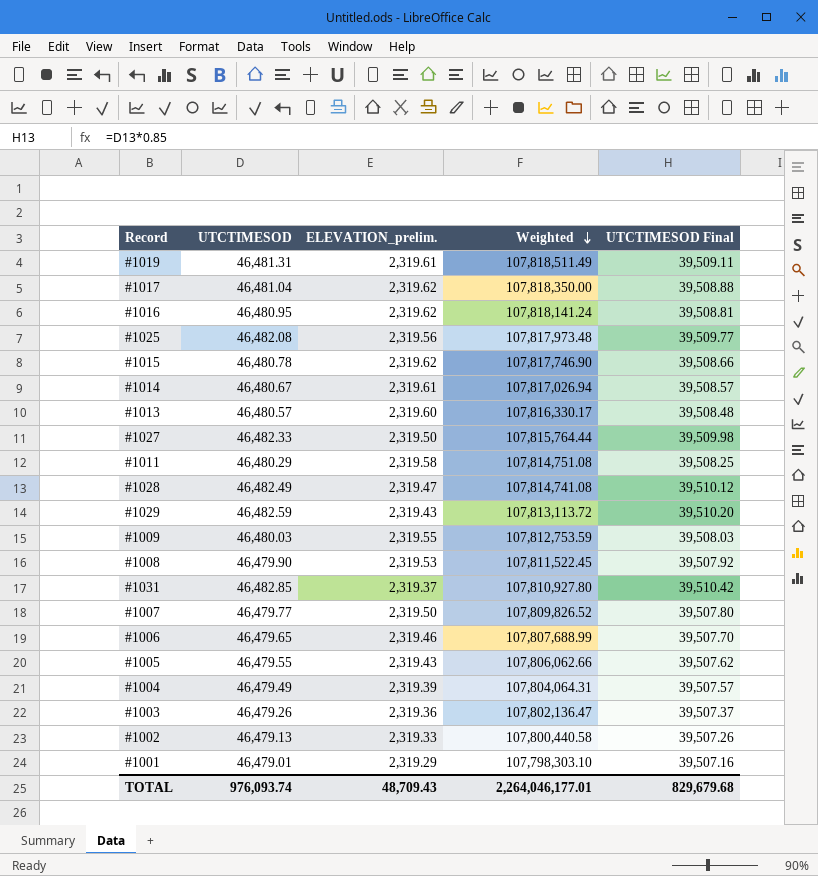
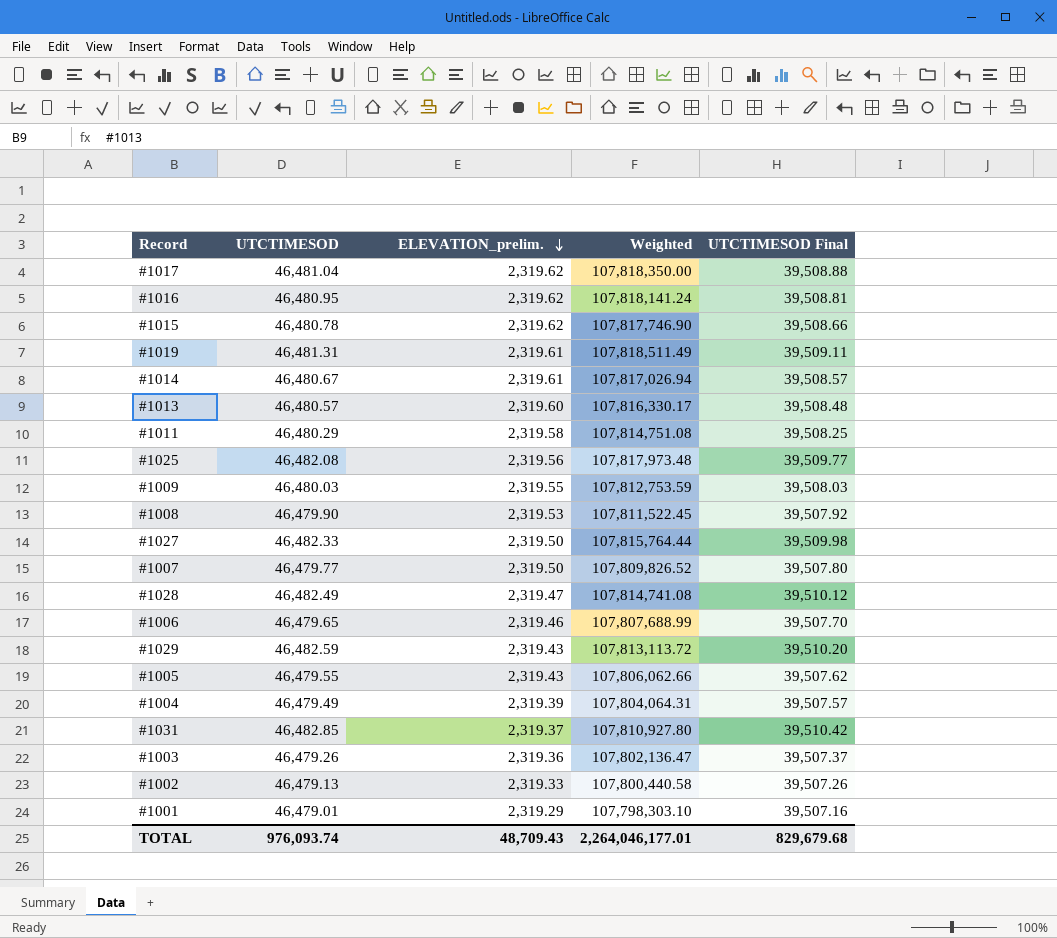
row order: Weighted descending -> ELEVATION_prelim. descending

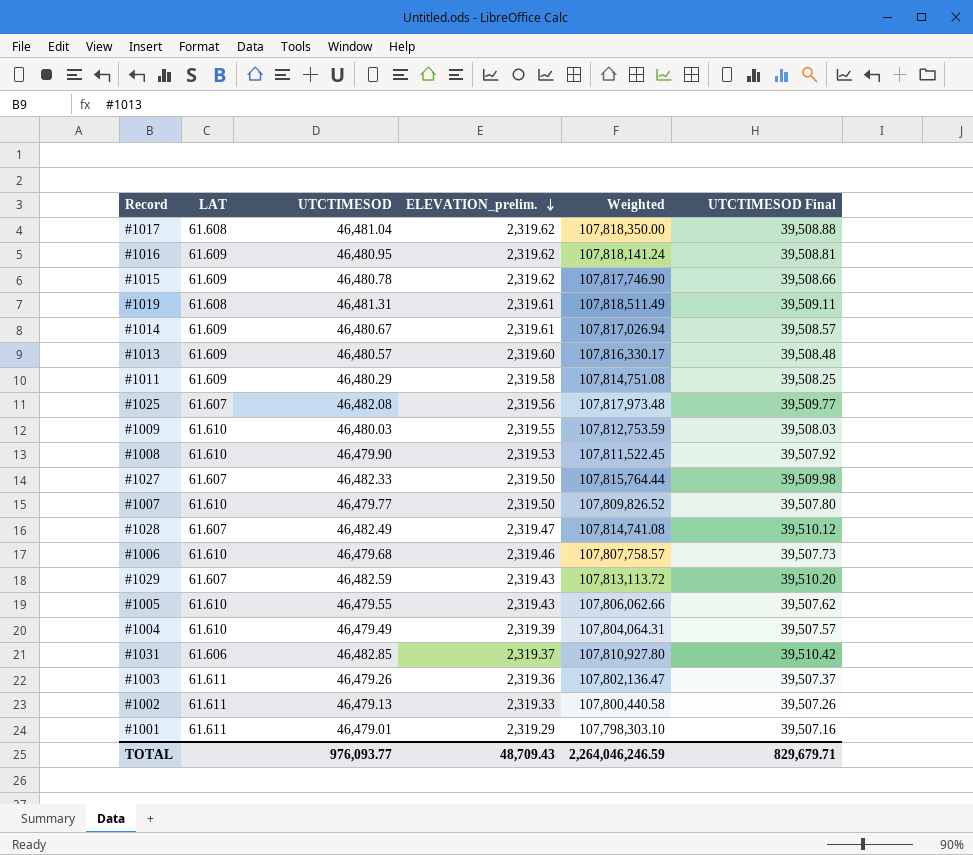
column LAT | position: none -> 2
#1006 | UTCTIMESOD: 46,479.65 -> 46,479.68
#1006 | Weighted: 107,807,688.99 -> 107,807,758.57
#1006 | UTCTIMESOD Final: 39,507.70 -> 39,507.73
TOTAL | UTCTIMESOD: 976,093.74 -> 976,093.77
TOTAL | Weighted: 2,264,046,177.01 -> 2,264,046,246.59
TOTAL | UTCTIMESOD Final: 829,679.68 -> 829,679.71

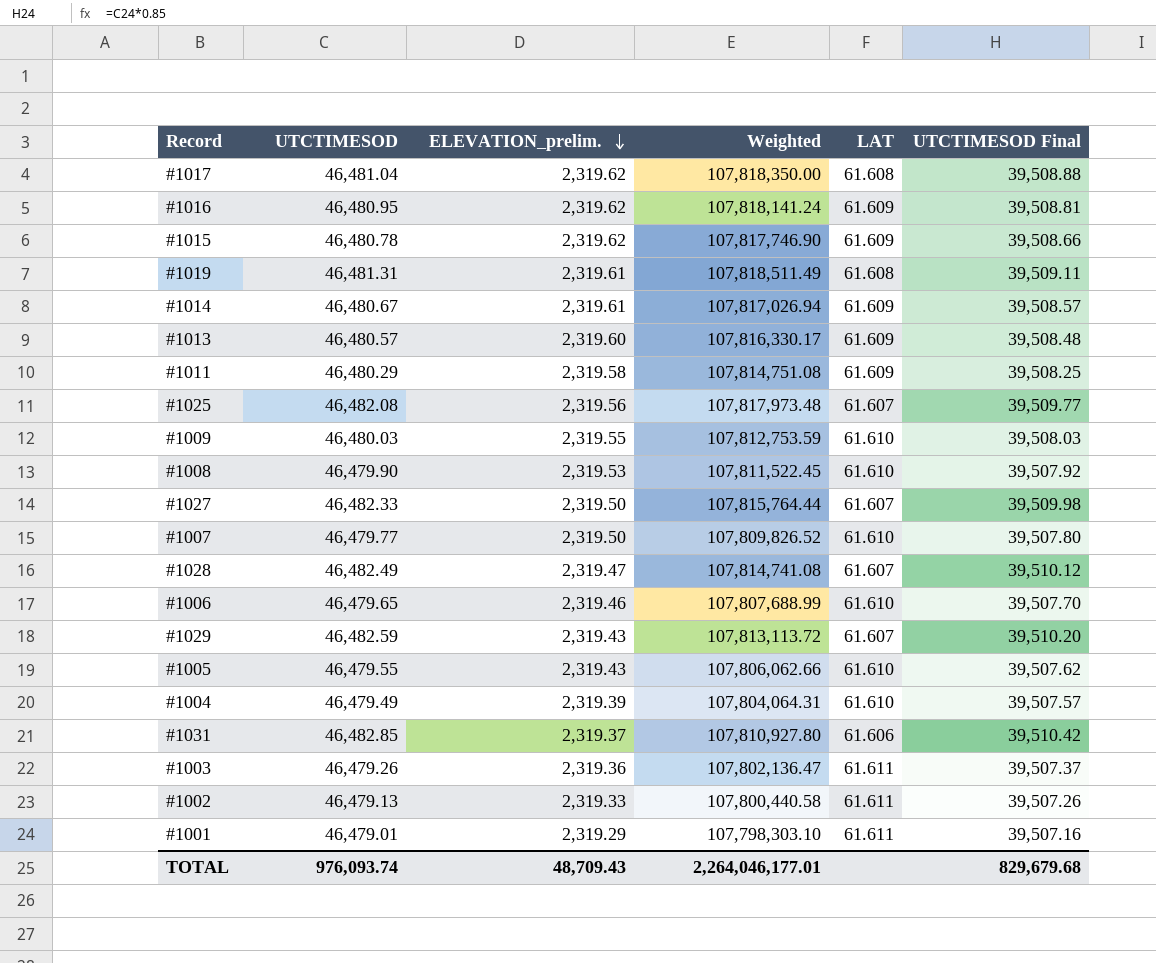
column LAT | position: 2 -> 5
#1006 | UTCTIMESOD: 46,479.68 -> 46,479.65
#1006 | Weighted: 107,807,758.57 -> 107,807,688.99
#1006 | UTCTIMESOD Final: 39,507.73 -> 39,507.70
TOTAL | UTCTIMESOD: 976,093.77 -> 976,093.74
TOTAL | Weighted: 2,264,046,246.59 -> 2,264,046,177.01
TOTAL | UTCTIMESOD Final: 829,679.71 -> 829,679.68

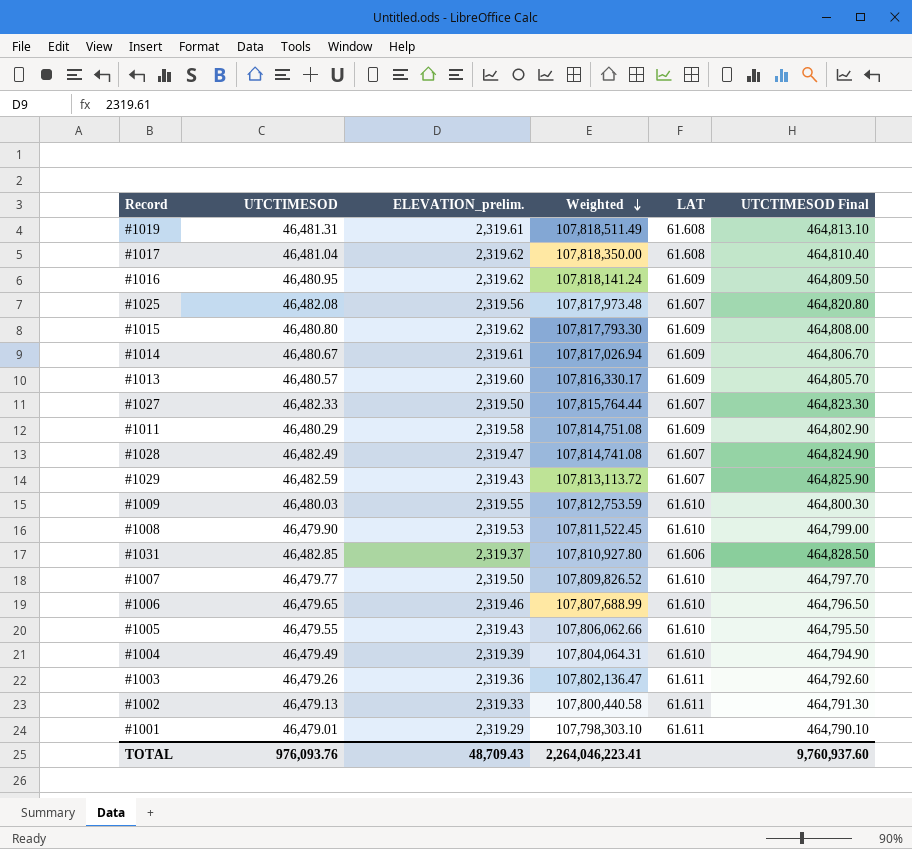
row order: ELEVATION_prelim. descending -> Weighted descending
column UTCTIMESOD Final | formula: [UTCTIMESOD] * 0.85 -> [UTCTIMESOD] * 10
#1015 | UTCTIMESOD: 46,480.78 -> 46,480.80
#1015 | Weighted: 107,817,746.90 -> 107,817,793.30
TOTAL | UTCTIMESOD: 976,093.74 -> 976,093.76
TOTAL | Weighted: 2,264,046,177.01 -> 2,264,046,223.41
TOTAL | UTCTIMESOD Final: 829,679.68 -> 9,760,937.60

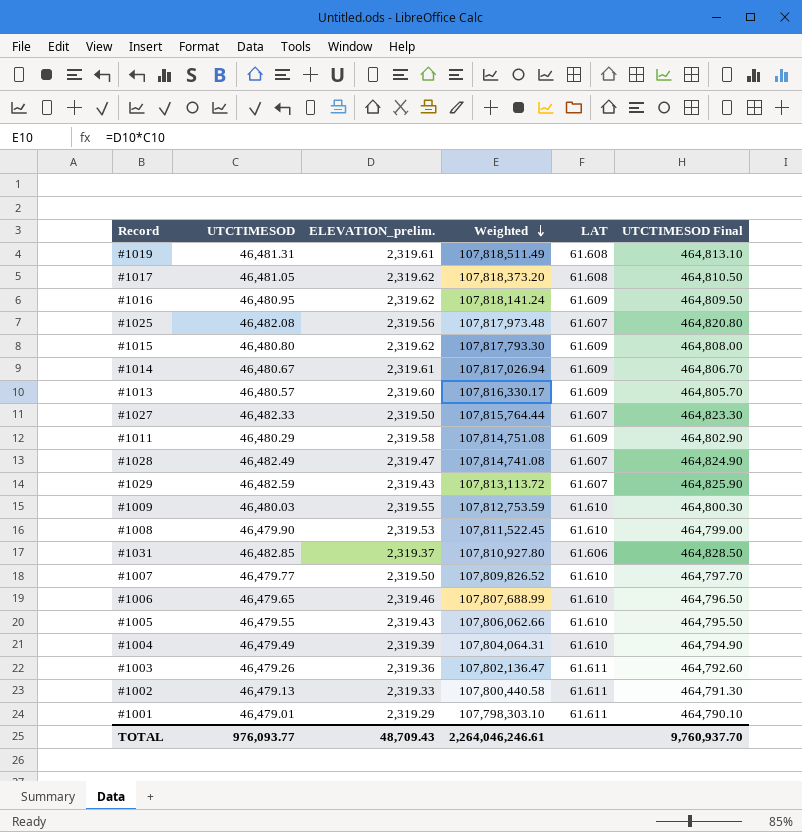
#1017 | UTCTIMESOD: 46,481.04 -> 46,481.05
#1017 | Weighted: 107,818,350.00 -> 107,818,373.20
#1017 | UTCTIMESOD Final: 464,810.40 -> 464,810.50
TOTAL | UTCTIMESOD: 976,093.76 -> 976,093.77
TOTAL | Weighted: 2,264,046,223.41 -> 2,264,046,246.61
TOTAL | UTCTIMESOD Final: 9,760,937.60 -> 9,760,937.70

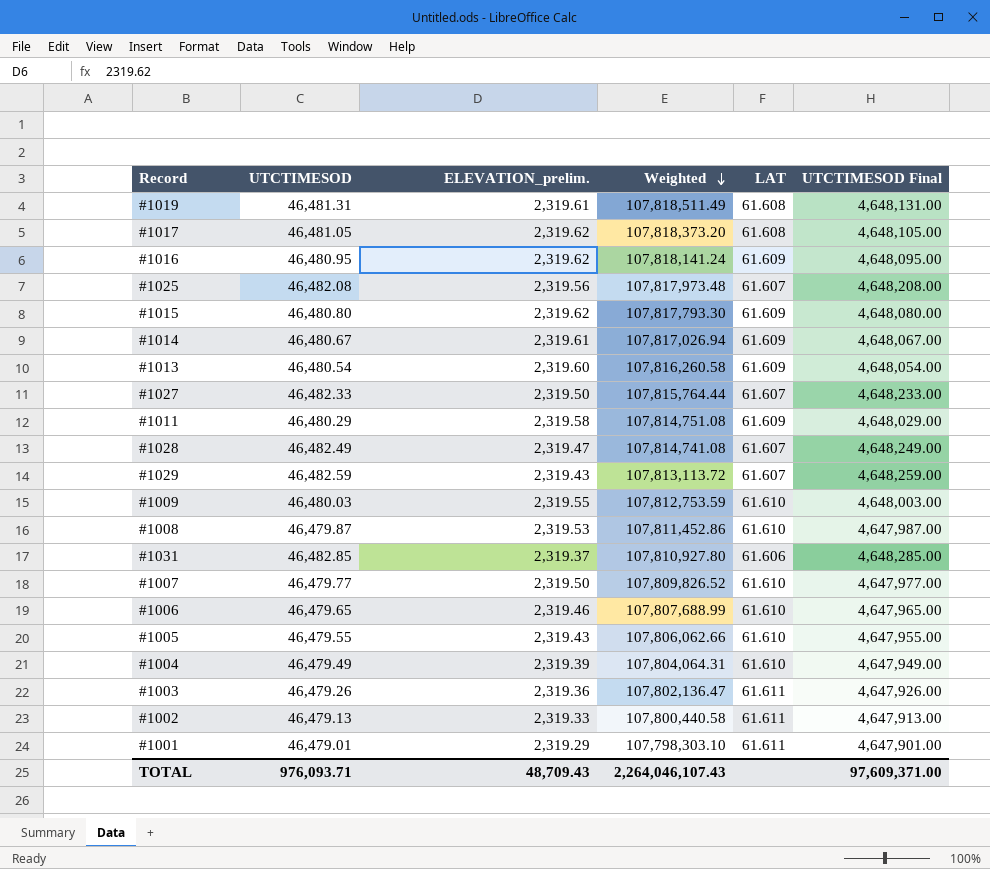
column UTCTIMESOD Final | formula: [UTCTIMESOD] * 10 -> [UTCTIMESOD] * 100
#1013 | UTCTIMESOD: 46,480.57 -> 46,480.54
#1013 | Weighted: 107,816,330.17 -> 107,816,260.58
#1008 | UTCTIMESOD: 46,479.90 -> 46,479.87
#1008 | Weighted: 107,811,522.45 -> 107,811,452.86
TOTAL | UTCTIMESOD: 976,093.77 -> 976,093.71
TOTAL | Weighted: 2,264,046,246.61 -> 2,264,046,107.43
TOTAL | UTCTIMESOD Final: 9,760,937.70 -> 97,609,371.00

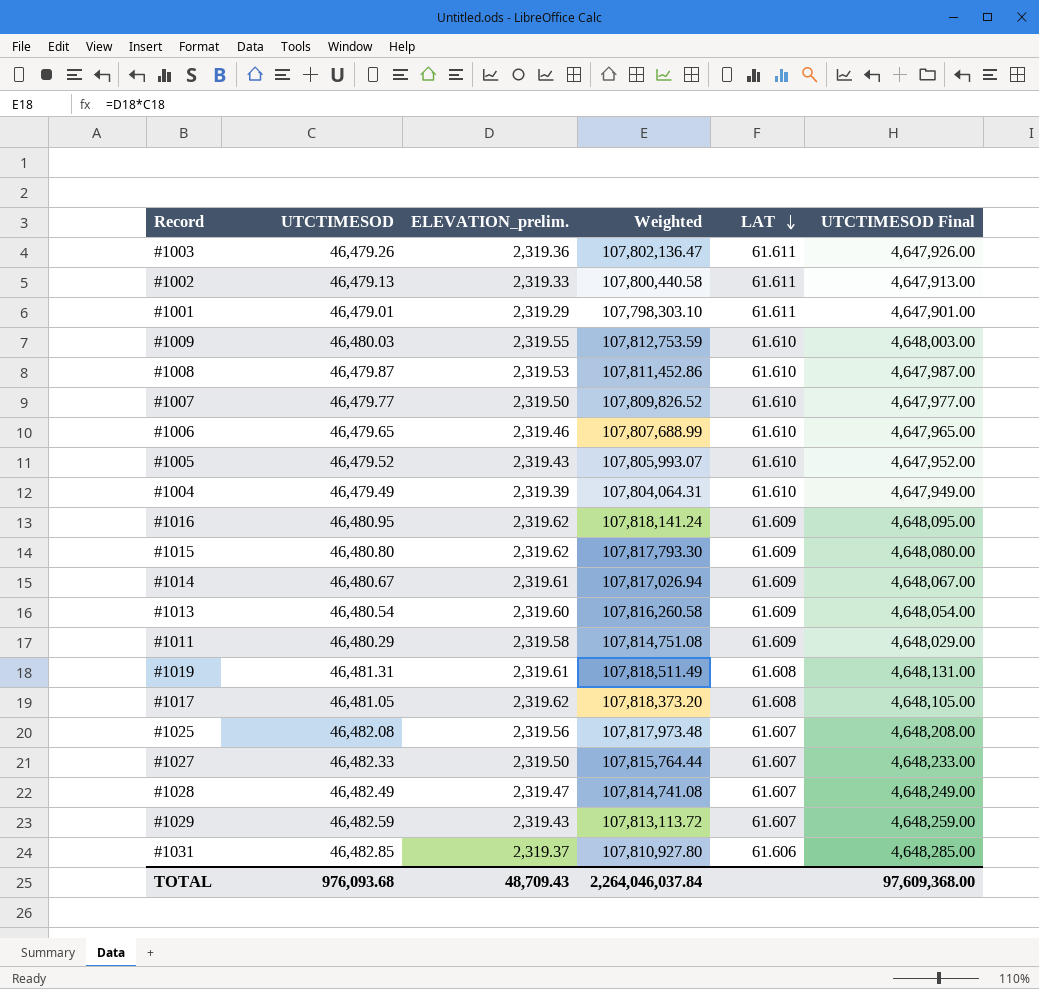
row order: Weighted descending -> LAT descending
#1005 | UTCTIMESOD: 46,479.55 -> 46,479.52
#1005 | Weighted: 107,806,062.66 -> 107,805,993.07
#1005 | UTCTIMESOD Final: 4,647,955.00 -> 4,647,952.00
TOTAL | UTCTIMESOD: 976,093.71 -> 976,093.68
TOTAL | Weighted: 2,264,046,107.43 -> 2,264,046,037.84
TOTAL | UTCTIMESOD Final: 97,609,371.00 -> 97,609,368.00

